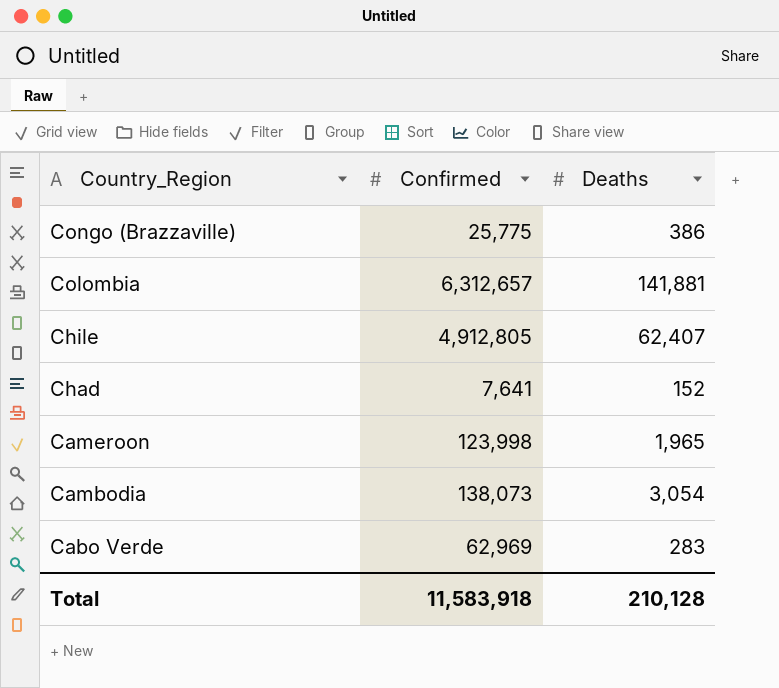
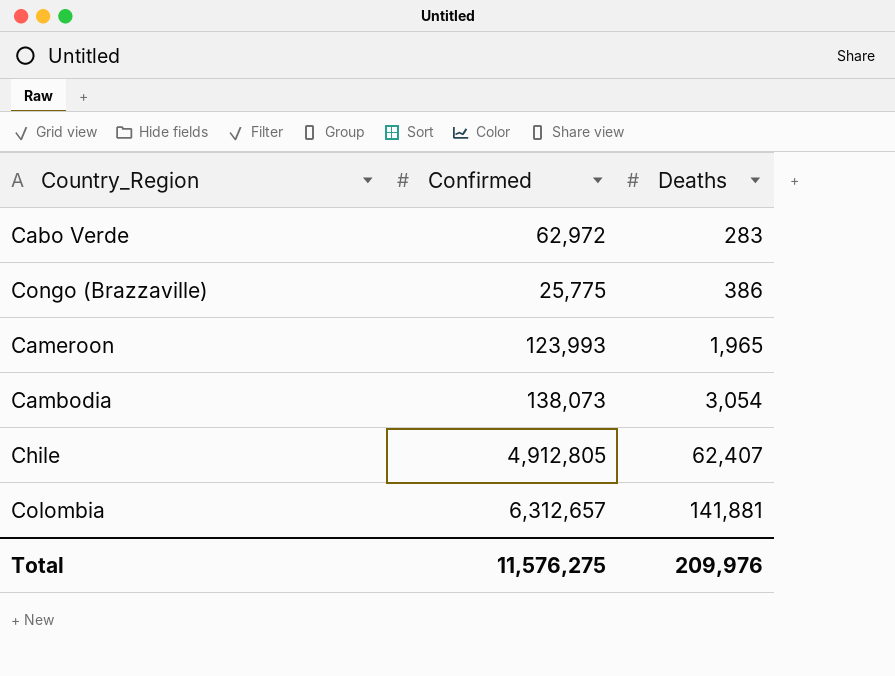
row order: Country_Region descending -> Deaths ascending
row Chad: 7,641 | 152 -> none
Cabo Verde | Confirmed: 62,969 -> 62,972
Cameroon | Confirmed: 123,998 -> 123,993
Total | Confirmed: 11,583,918 -> 11,576,275
Total | Deaths: 210,128 -> 209,976

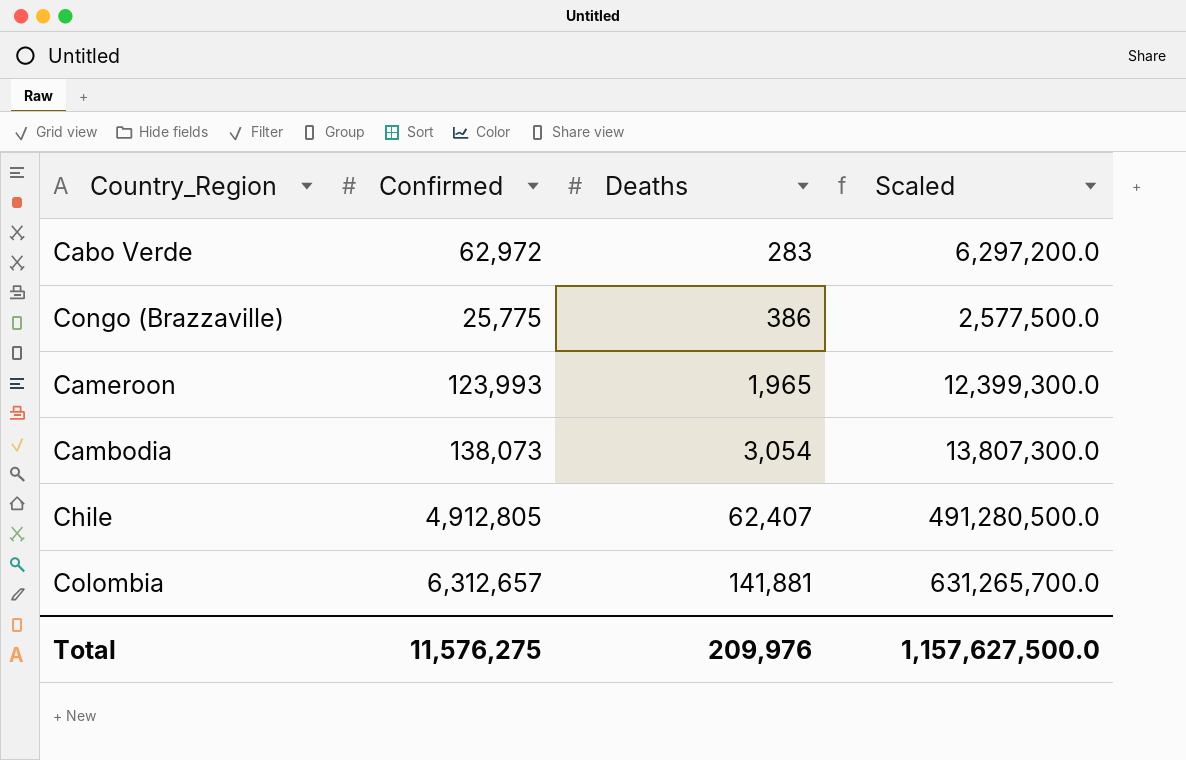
column Scaled | formula: none -> [Confirmed] * 100

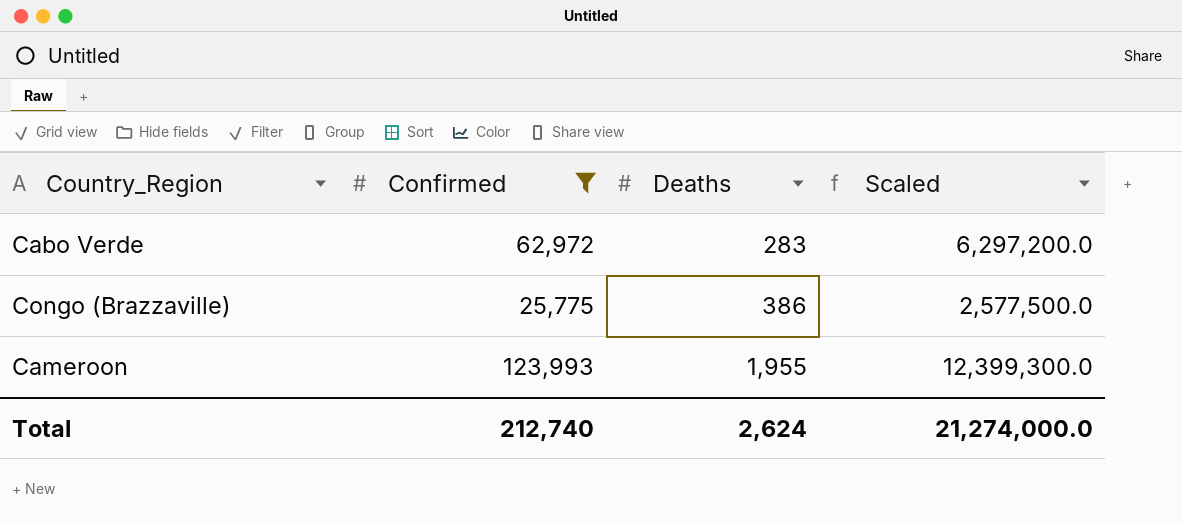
filter: none -> Confirmed <= 123,993
Cameroon | Deaths: 1,965 -> 1,955
Total | Confirmed: 11,576,275 -> 212,740
Total | Deaths: 209,976 -> 2,624
Total | Scaled: 1,157,627,500.0 -> 21,274,000.0

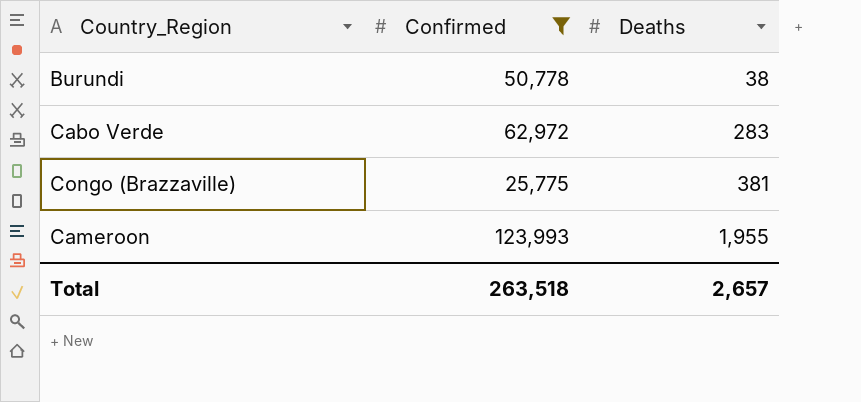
column Scaled | formula: [Confirmed] * 100 -> none
row Burundi: none -> 50,778 | 38
Congo (Brazzaville) | Deaths: 386 -> 381
Total | Confirmed: 212,740 -> 263,518
Total | Deaths: 2,624 -> 2,657

